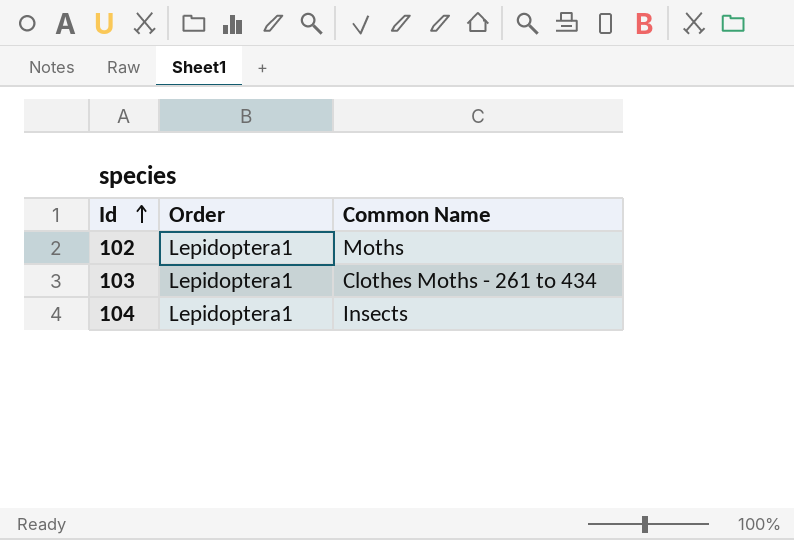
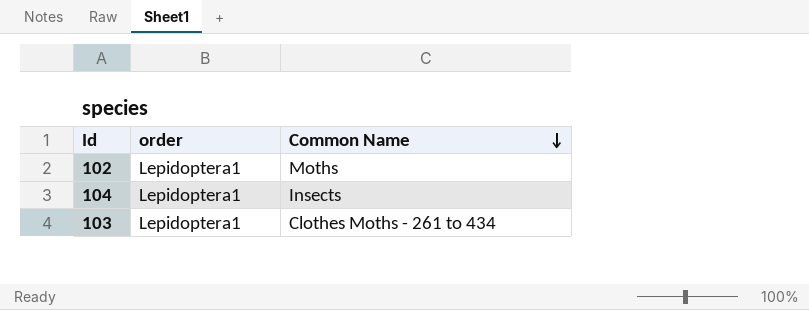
row order: Id ascending -> Common Name descending
column name: Order -> order

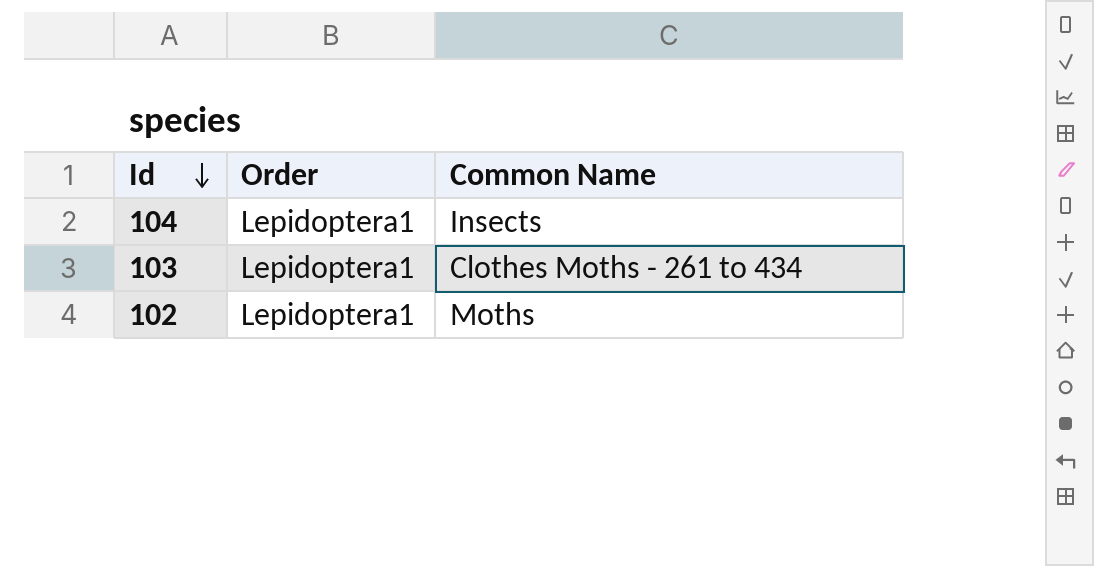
row order: Common Name descending -> Id descending
column name: order -> Order

